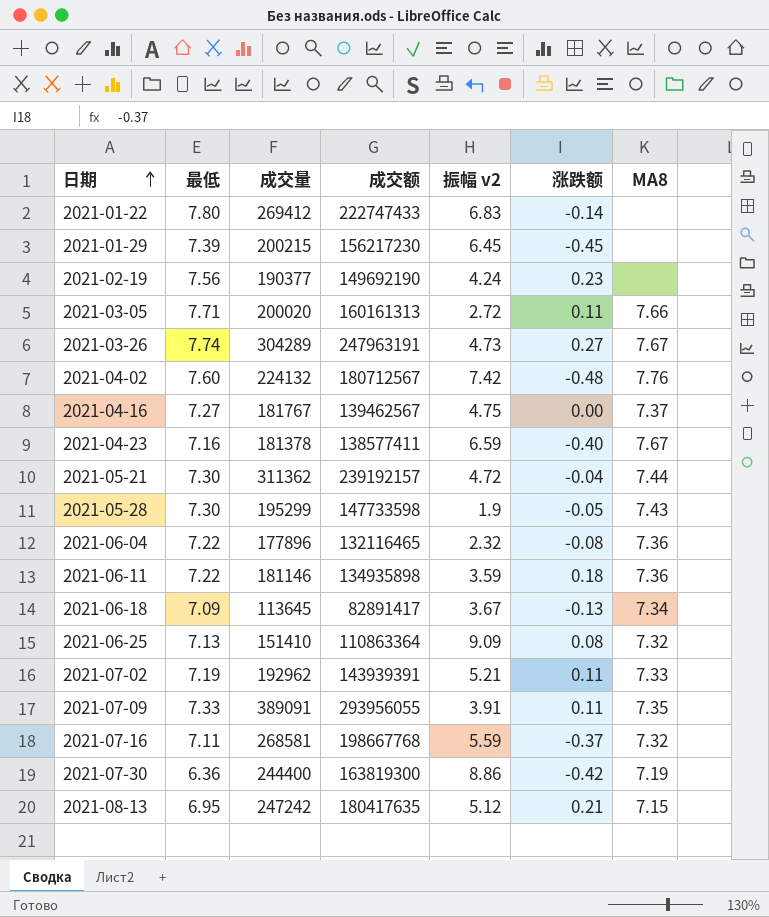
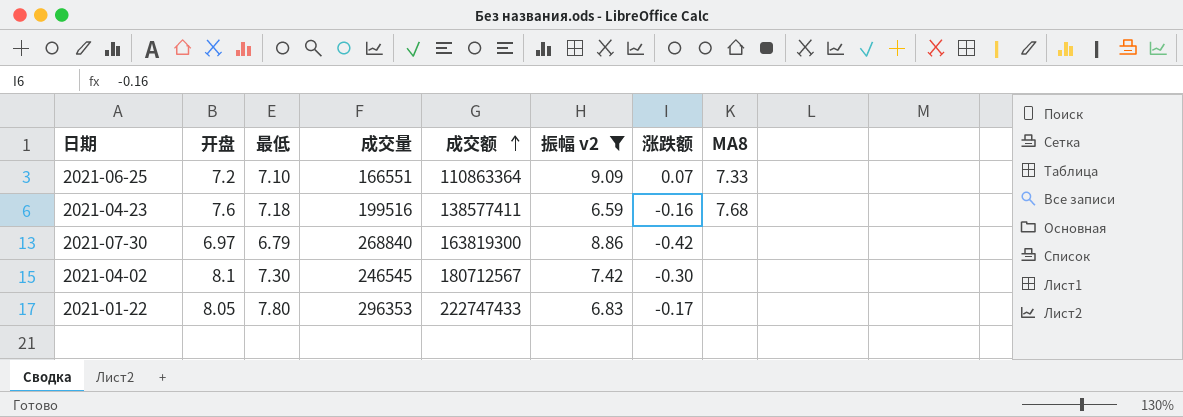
filter: none -> 振幅 v2 >= 6.59
row order: 日期 ascending -> 成交额 ascending
column 开盘 | position: none -> 2
2021-06-25 | 最低: 7.13 -> 7.10
2021-06-25 | 成交量: 151410 -> 166551
2021-06-25 | 涨跌额: 0.08 -> 0.07
2021-06-25 | MA8: 7.32 -> 7.33
2021-04-23 | 最低: 7.16 -> 7.18
2021-04-23 | 成交量: 181378 -> 199516
2021-04-23 | 涨跌额: -0.40 -> -0.16
2021-04-23 | MA8: 7.67 -> 7.68
2021-07-30 | 最低: 6.36 -> 6.79
2021-07-30 | 成交量: 244400 -> 268840
2021-07-30 | MA8: 7.19 -> none
2021-04-02 | 最低: 7.60 -> 7.30
2021-04-02 | 成交量: 224132 -> 246545
2021-04-02 | 涨跌额: -0.48 -> -0.30
2021-04-02 | MA8: 7.76 -> none
2021-01-22 | 成交量: 269412 -> 296353
2021-01-22 | 涨跌额: -0.14 -> -0.17

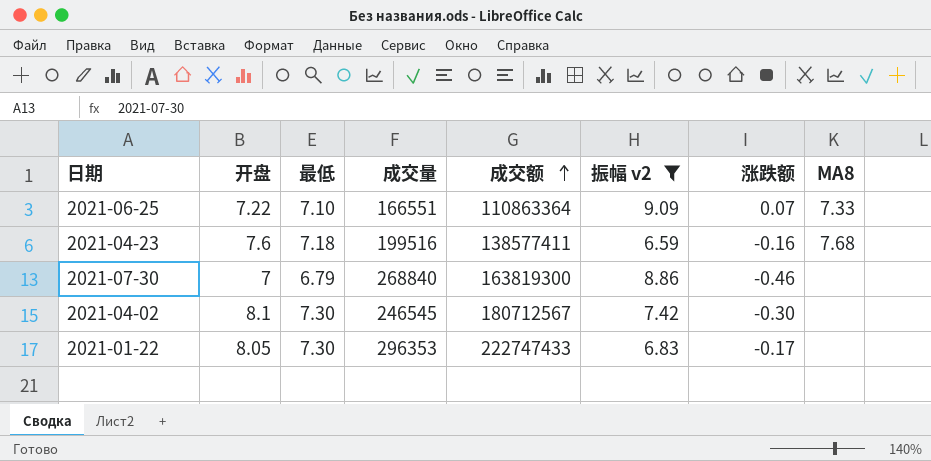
2021-06-25 | 开盘: 7.2 -> 7.22
2021-07-30 | 开盘: 6.97 -> 7
2021-07-30 | 涨跌额: -0.42 -> -0.46
2021-01-22 | 最低: 7.80 -> 7.30

